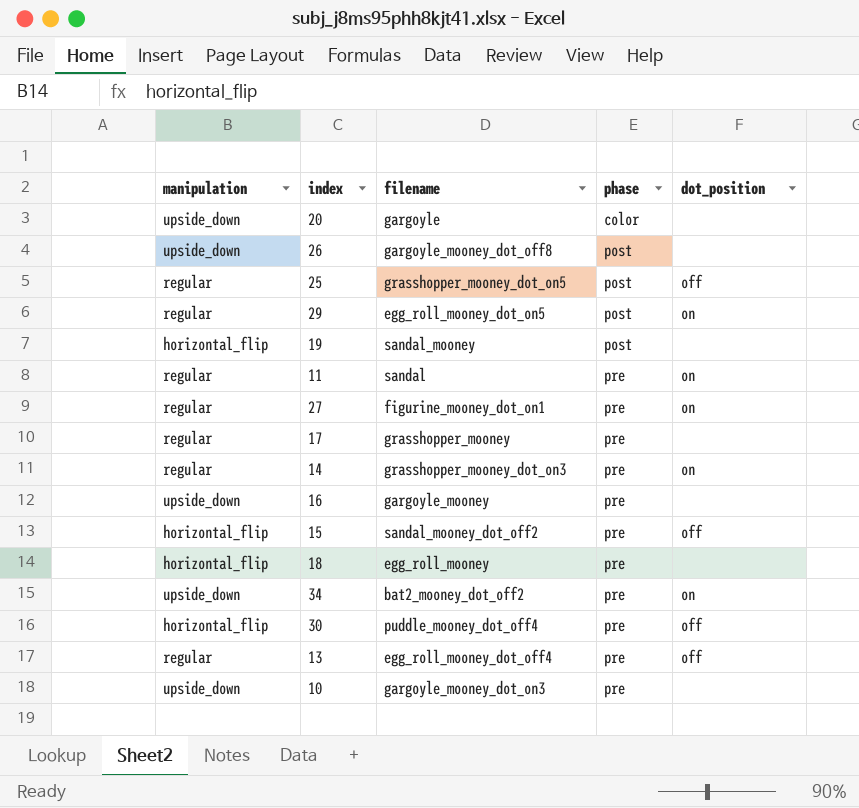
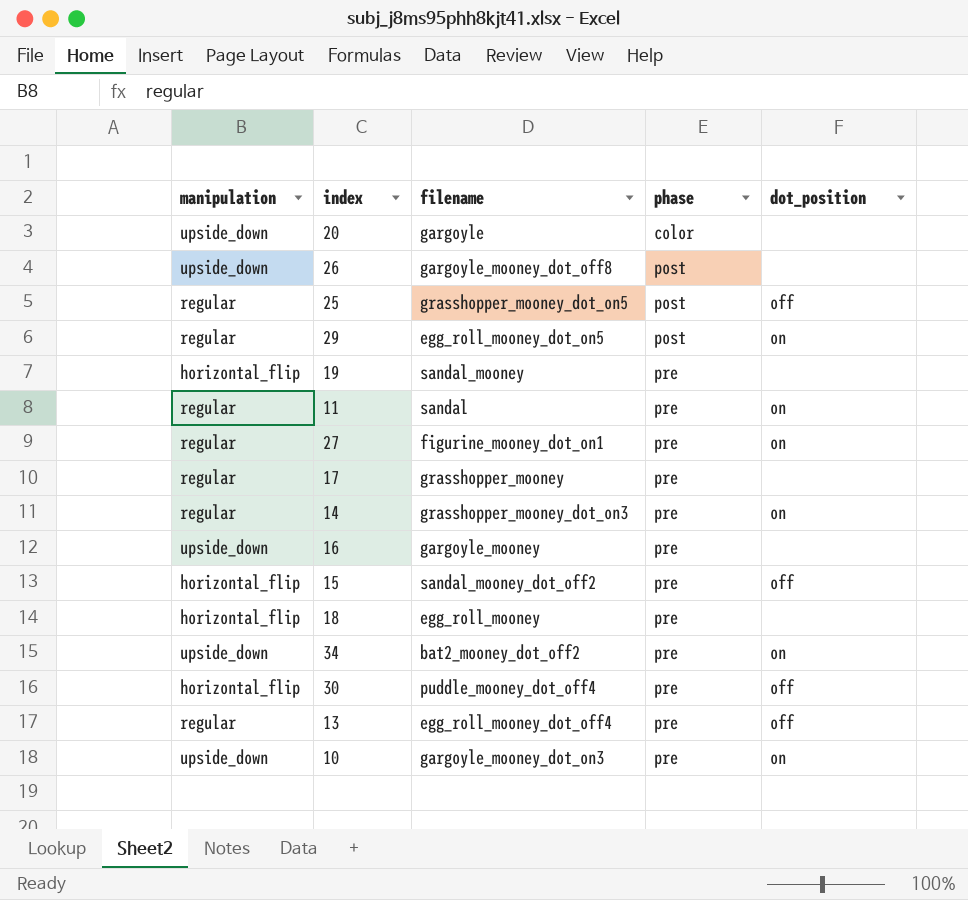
19 | phase: post -> pre
10 | dot_position: none -> on

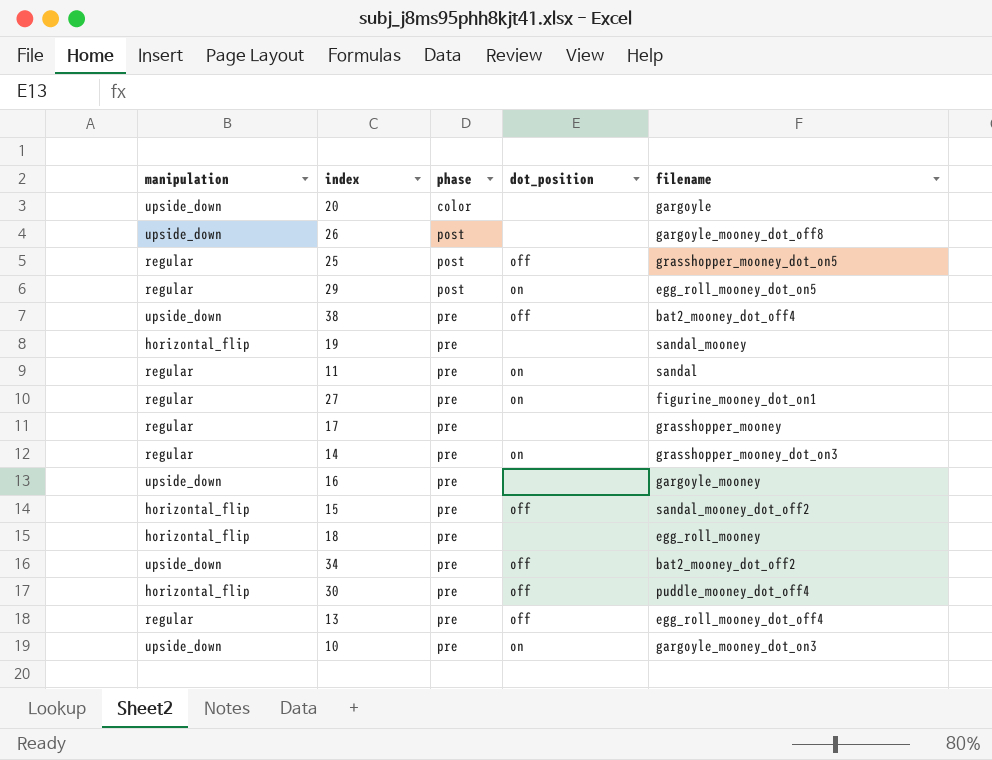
column filename | position: 3 -> 5
row 38: none -> upside_down | pre | off | bat2_mooney_dot_off4
34 | dot_position: on -> off

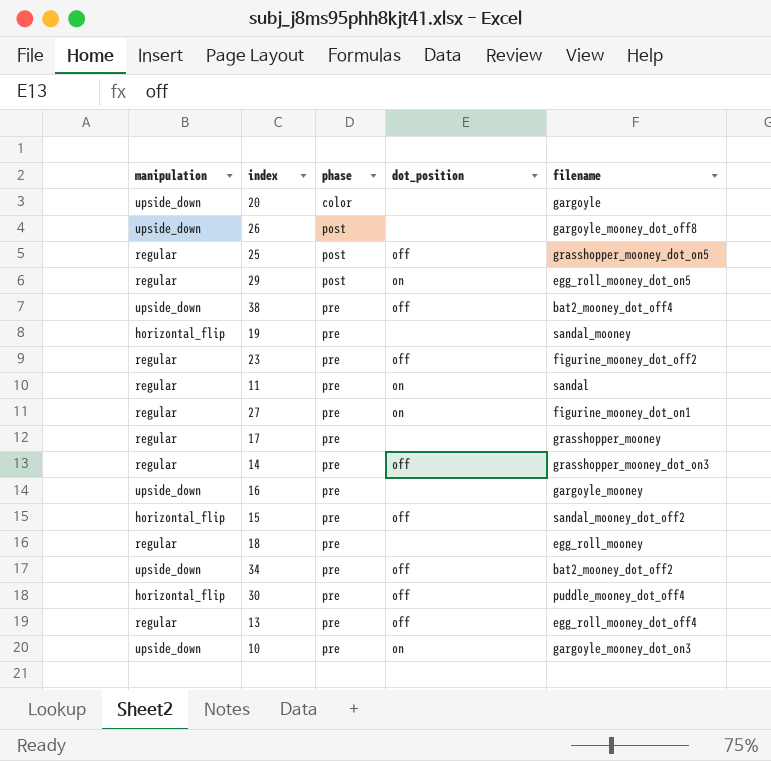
row 23: none -> regular | pre | off | figurine_mooney_dot_off2
14 | dot_position: on -> off
18 | manipulation: horizontal_flip -> regular

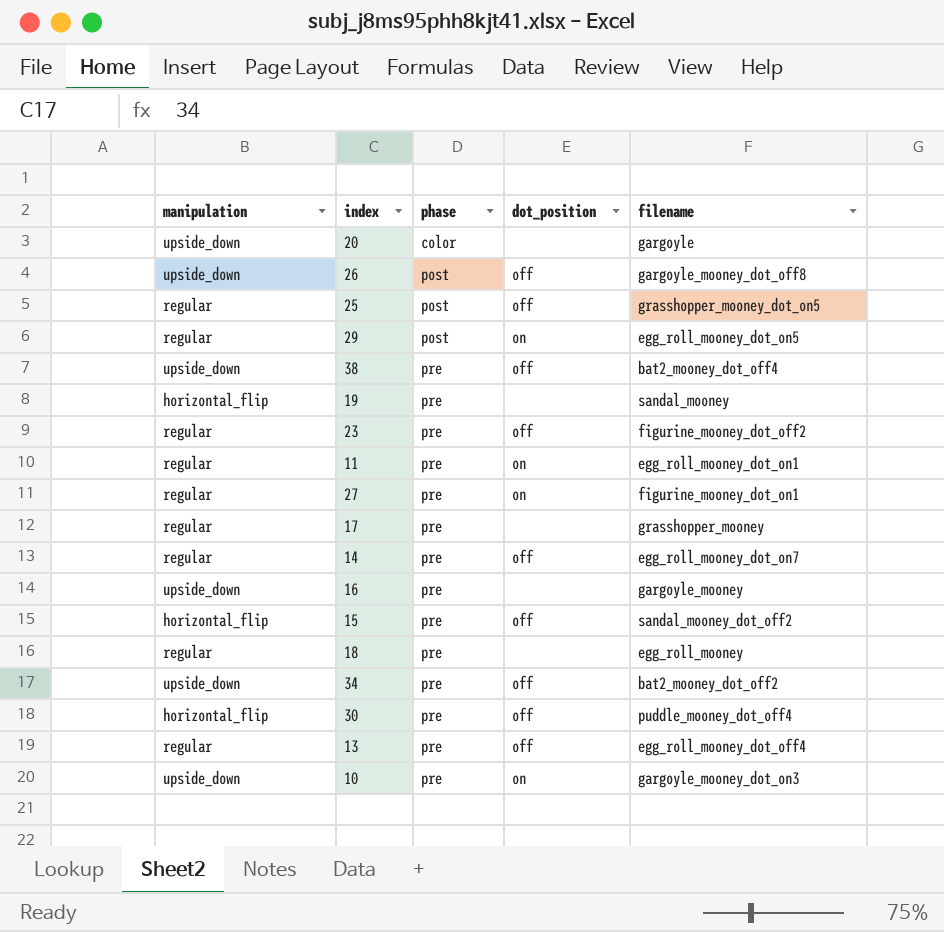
26 | dot_position: none -> off
11 | filename: sandal -> egg_roll_mooney_dot_on1
14 | filename: grasshopper_mooney_dot_on3 -> egg_roll_mooney_dot_on7

